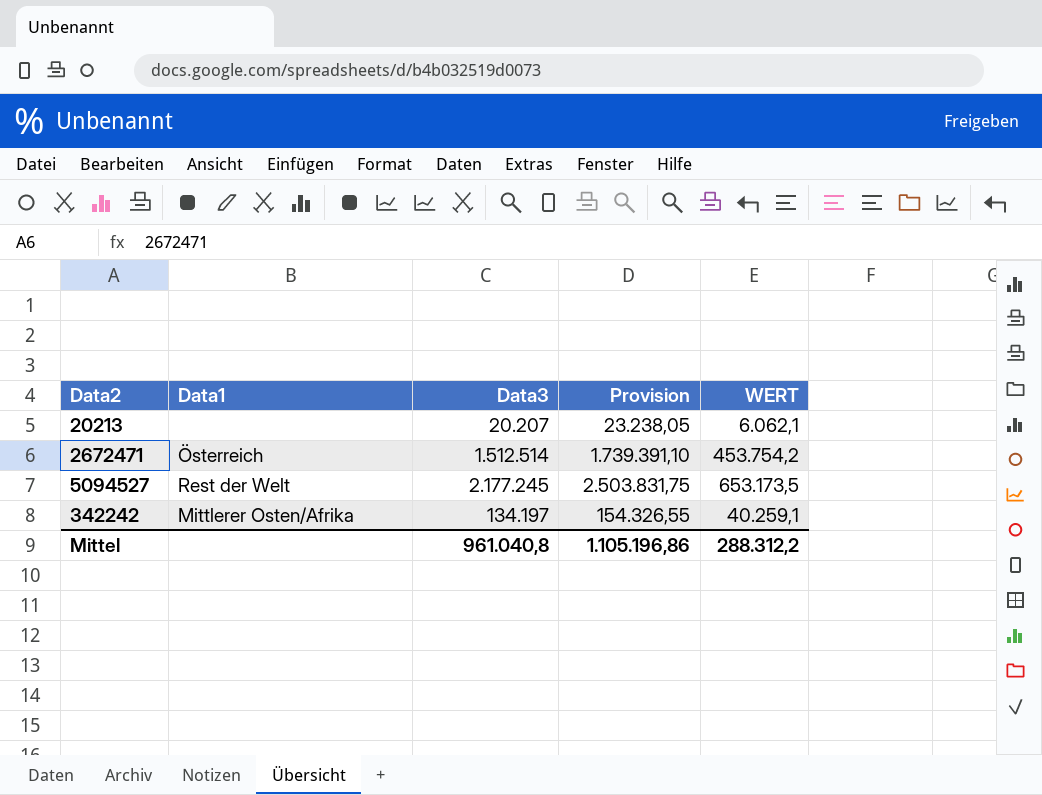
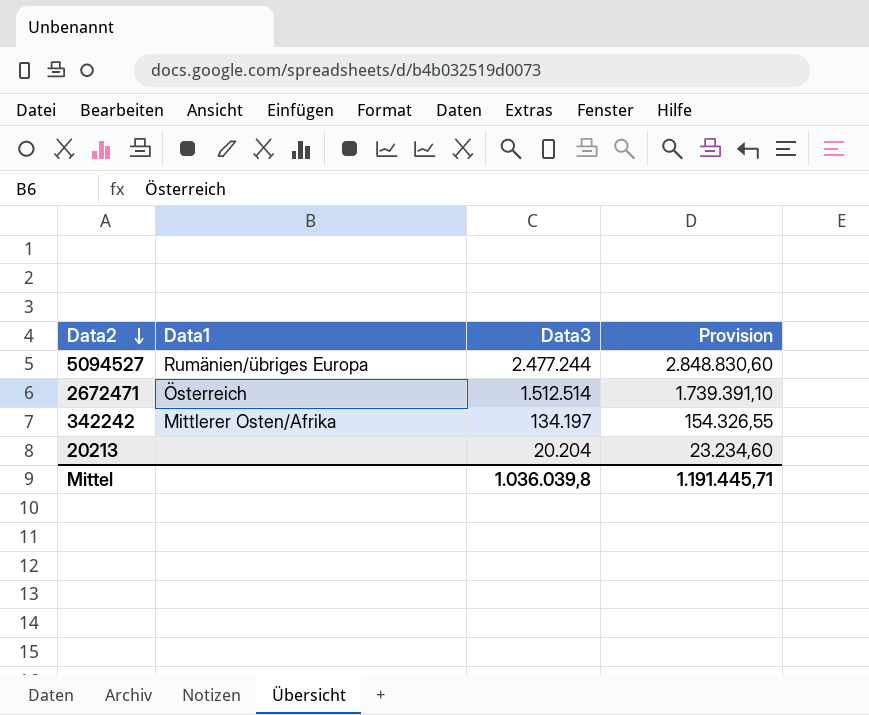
row order: none -> Data2 descending
column WERT | formula: [Data3] * 0,3 -> none
5094527 | Data1: Rest der Welt -> Rumänien/übriges Europa
5094527 | Data3: 2.177.245 -> 2.477.244
5094527 | Provision: 2.503.831,75 -> 2.848.830,60
20213 | Data3: 20.207 -> 20.204
20213 | Provision: 23.238,05 -> 23.234,60
Mittel | Data3: 961.040,8 -> 1.036.039,8
Mittel | Provision: 1.105.196,86 -> 1.191.445,71

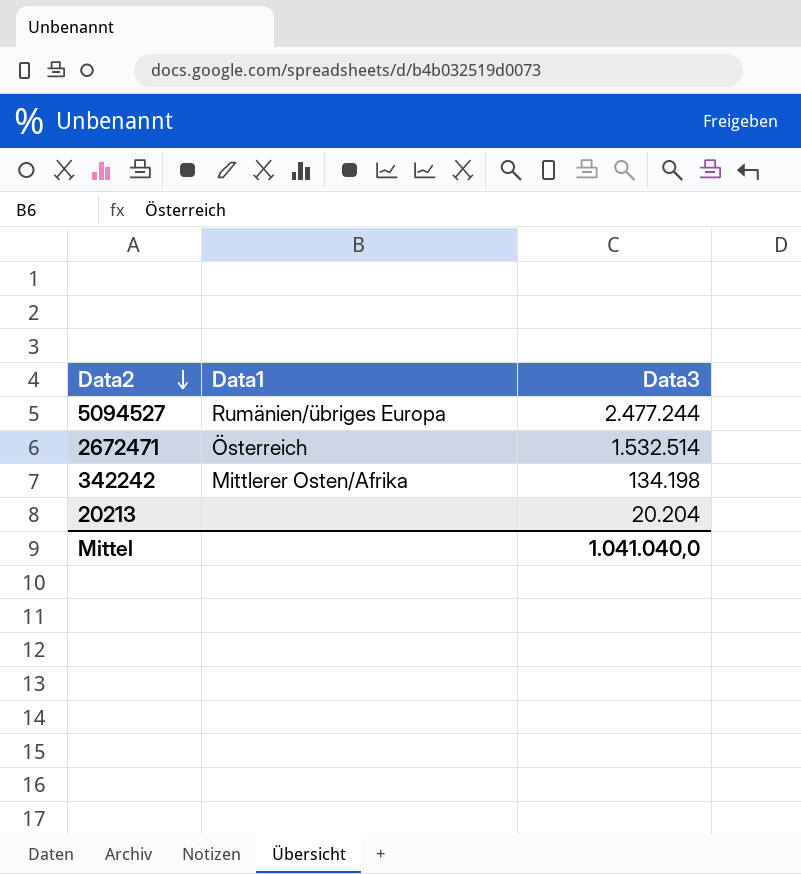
column Provision | formula: [Data3] * 1,15 -> none
2672471 | Data3: 1.512.514 -> 1.532.514
342242 | Data3: 134.197 -> 134.198
Mittel | Data3: 1.036.039,8 -> 1.041.040,0

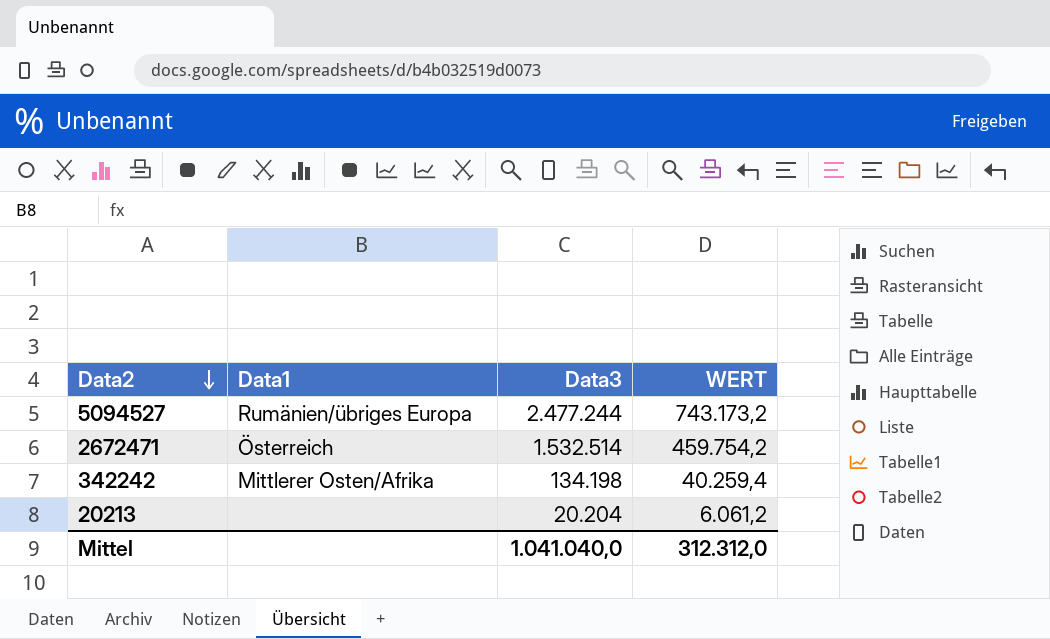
column WERT | formula: none -> [Data3] * 0,3

